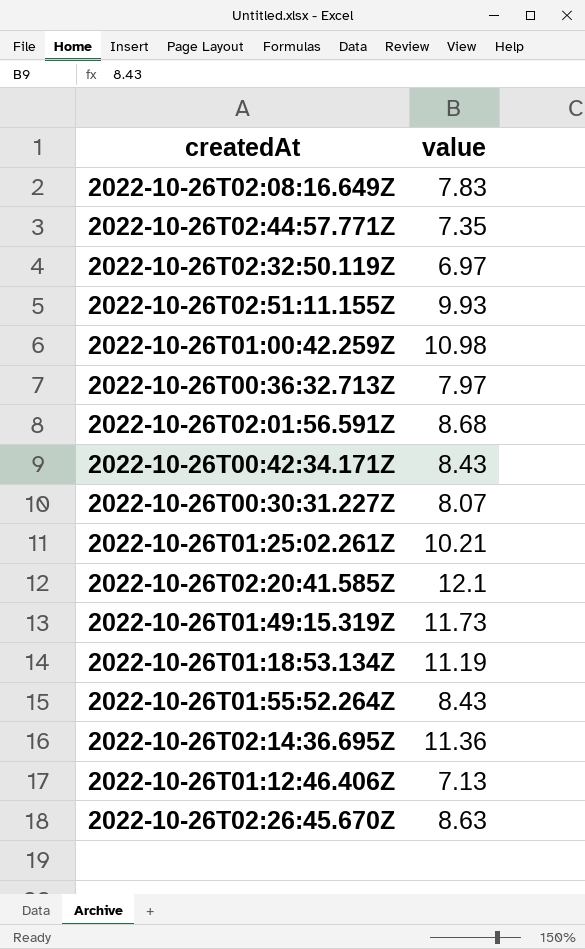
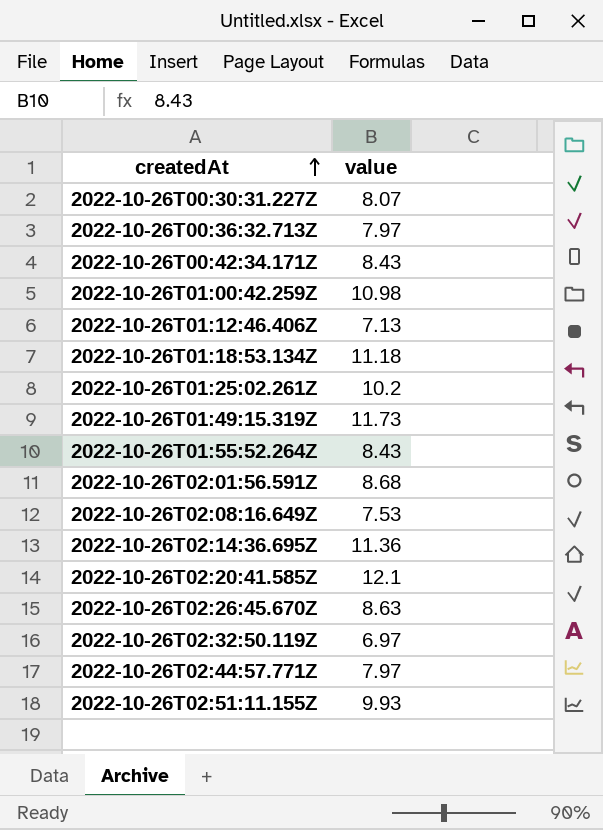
row order: none -> createdAt ascending
2022-10-26T01:18:53.134Z | value: 11.19 -> 11.18
2022-10-26T01:25:02.261Z | value: 10.21 -> 10.2
2022-10-26T02:08:16.649Z | value: 7.83 -> 7.53
2022-10-26T02:44:57.771Z | value: 7.35 -> 7.97

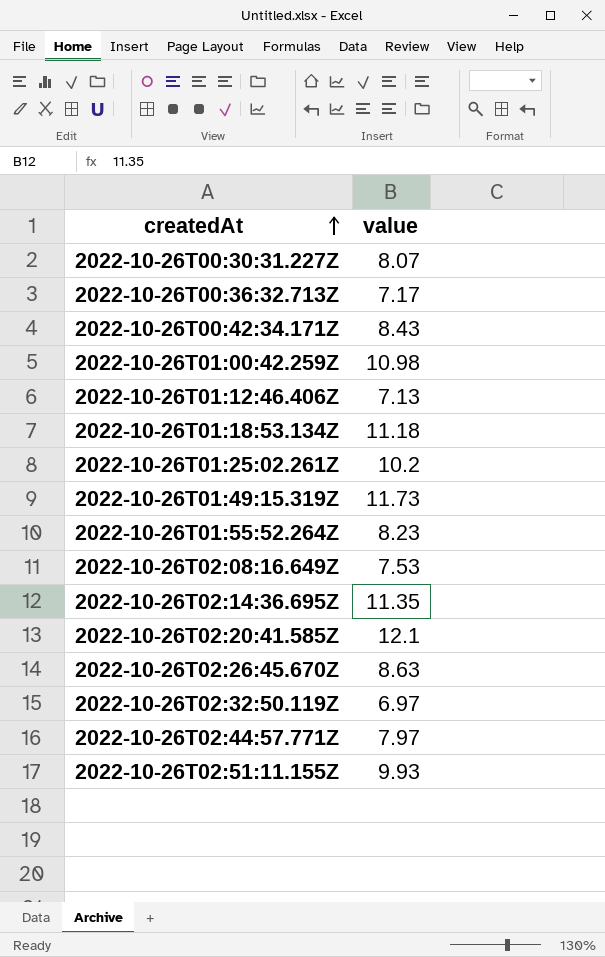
row 2022-10-26T02:01:56.591Z: 8.68 -> none
2022-10-26T00:36:32.713Z | value: 7.97 -> 7.17
2022-10-26T01:55:52.264Z | value: 8.43 -> 8.23
2022-10-26T02:14:36.695Z | value: 11.36 -> 11.35

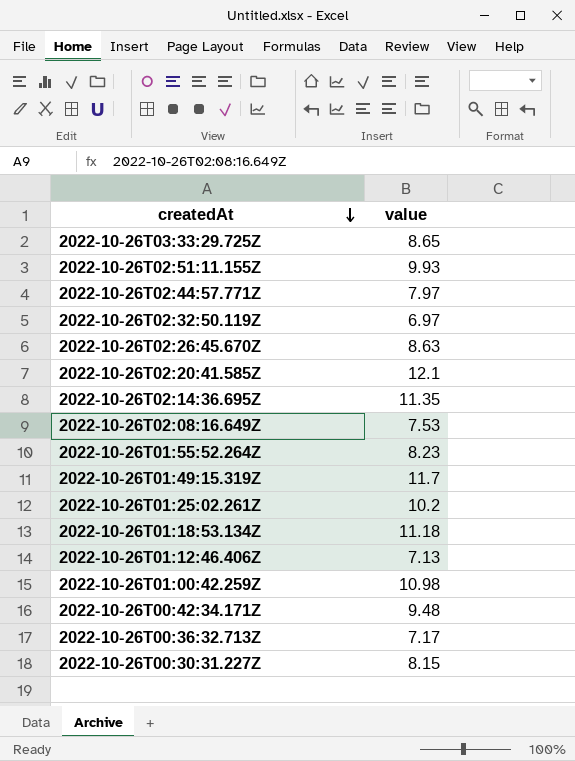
row order: createdAt ascending -> createdAt descending
row 2022-10-26T03:33:29.725Z: none -> 8.65
2022-10-26T01:49:15.319Z | value: 11.73 -> 11.7
2022-10-26T00:42:34.171Z | value: 8.43 -> 9.48
2022-10-26T00:30:31.227Z | value: 8.07 -> 8.15

